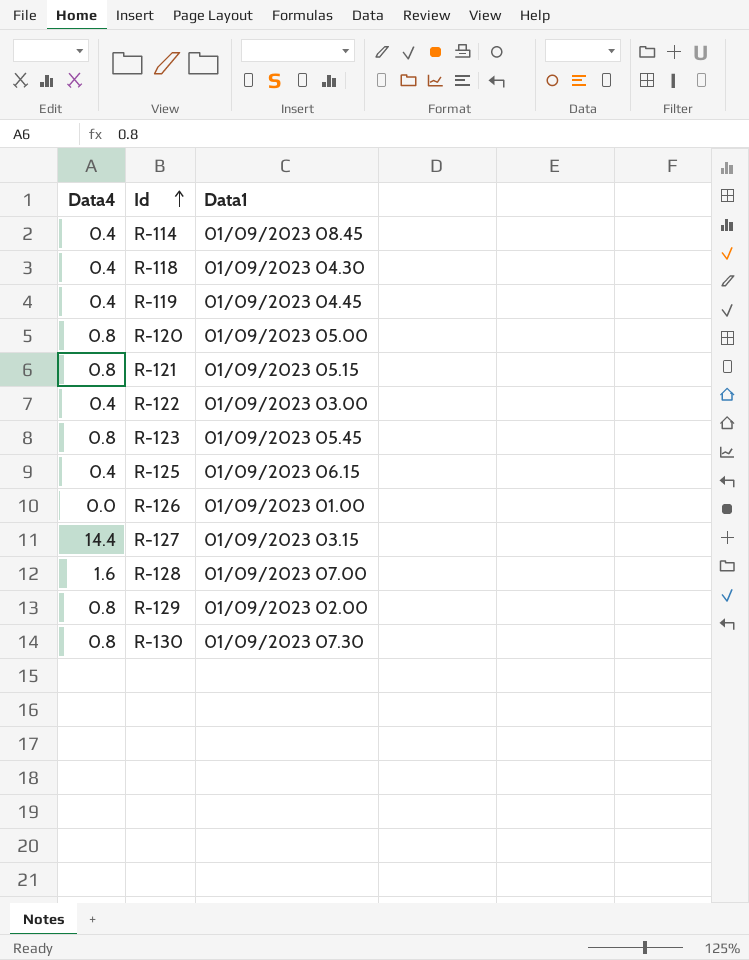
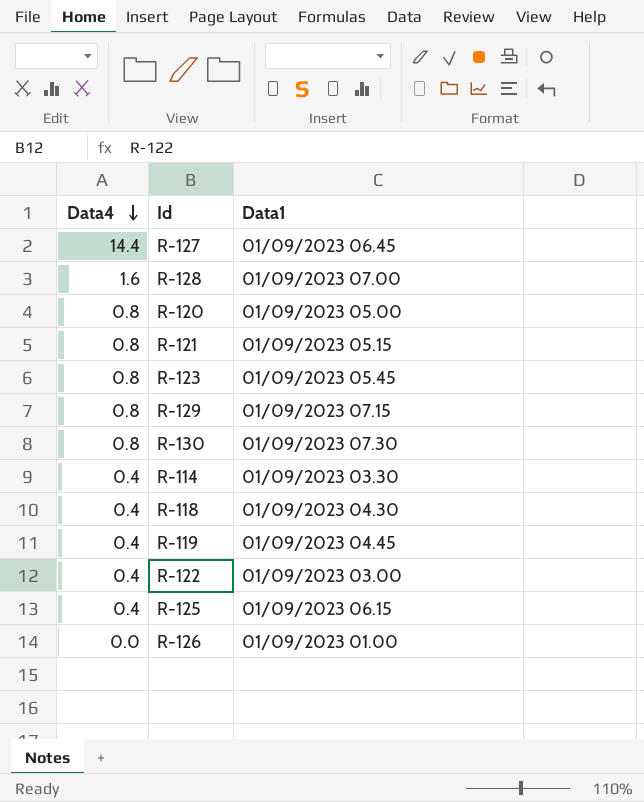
row order: Id ascending -> Data4 descending
R-127 | Data1: 01/09/2023 03.15 -> 01/09/2023 06.45
R-129 | Data1: 01/09/2023 02.00 -> 01/09/2023 07.15
R-114 | Data1: 01/09/2023 08.45 -> 01/09/2023 03.30

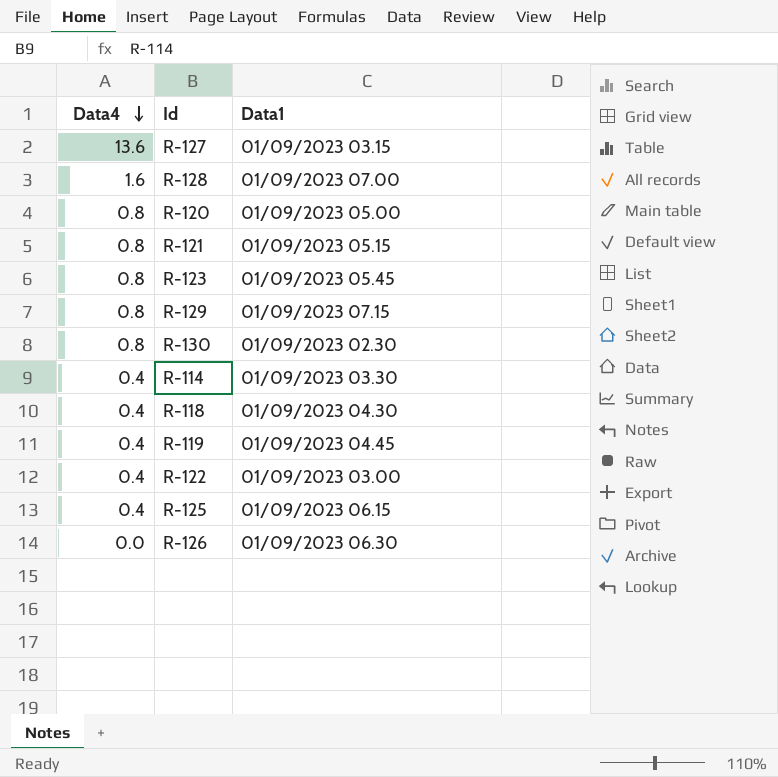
R-127 | Data4: 14.4 -> 13.6
R-127 | Data1: 01/09/2023 06.45 -> 01/09/2023 03.15
R-130 | Data1: 01/09/2023 07.30 -> 01/09/2023 02.30
R-126 | Data1: 01/09/2023 01.00 -> 01/09/2023 06.30

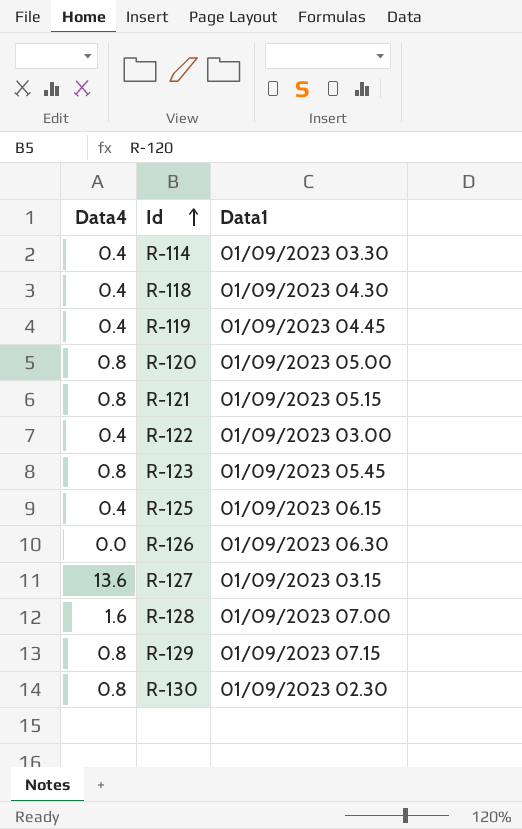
row order: Data4 descending -> Id ascending

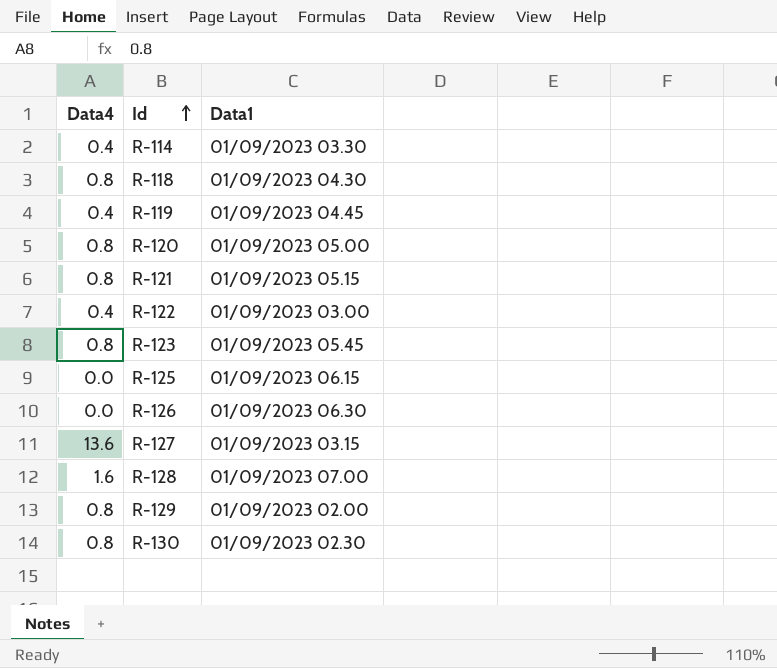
R-118 | Data4: 0.4 -> 0.8
R-125 | Data4: 0.4 -> 0.0
R-129 | Data1: 01/09/2023 07.15 -> 01/09/2023 02.00

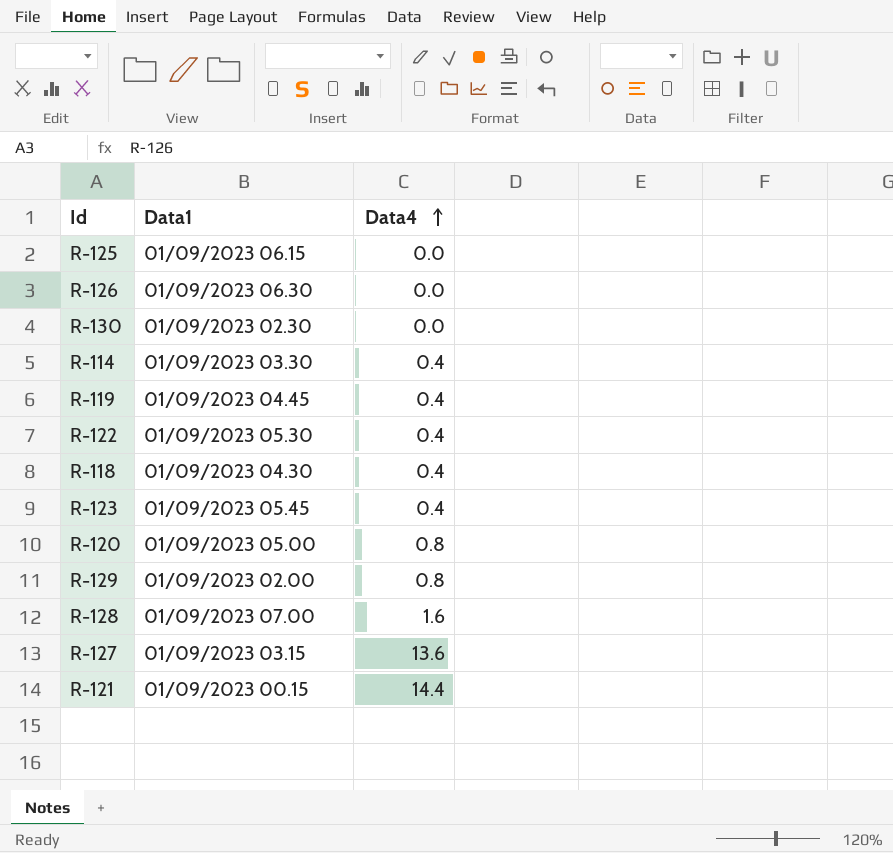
row order: Id ascending -> Data4 ascending
column Data4 | position: 1 -> 3
R-130 | Data4: 0.8 -> 0.0
R-122 | Data1: 01/09/2023 03.00 -> 01/09/2023 05.30
R-118 | Data4: 0.8 -> 0.4
R-123 | Data4: 0.8 -> 0.4
R-121 | Data1: 01/09/2023 05.15 -> 01/09/2023 00.15
R-121 | Data4: 0.8 -> 14.4

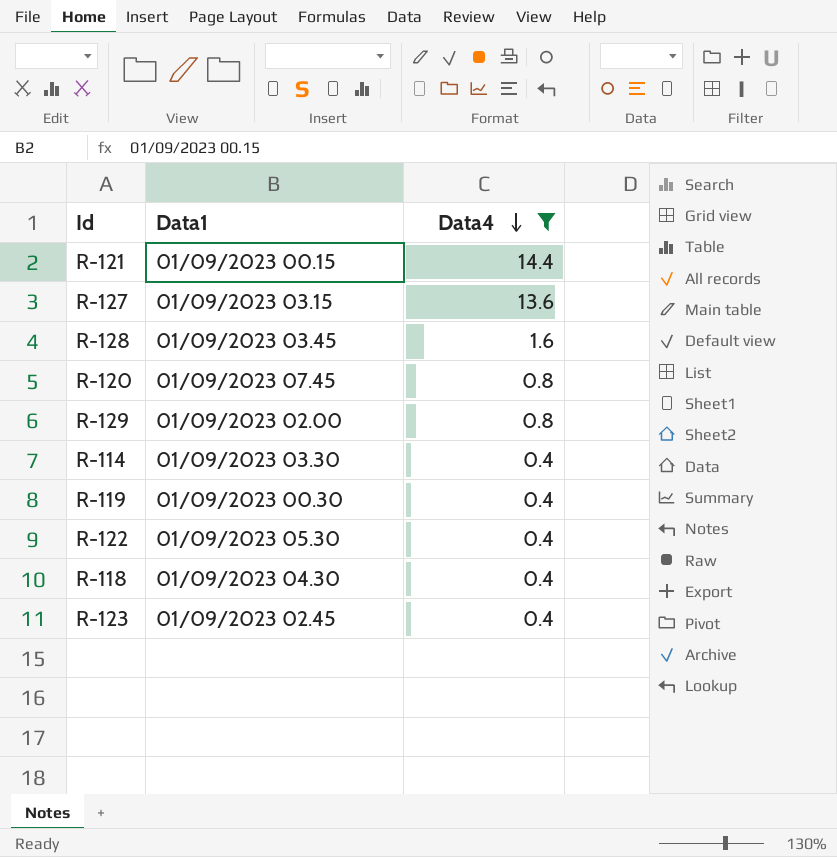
filter: none -> Data4 != 0.0
row order: Data4 ascending -> Data4 descending
R-128 | Data1: 01/09/2023 07.00 -> 01/09/2023 03.45
R-120 | Data1: 01/09/2023 05.00 -> 01/09/2023 07.45
R-119 | Data1: 01/09/2023 04.45 -> 01/09/2023 00.30
R-123 | Data1: 01/09/2023 05.45 -> 01/09/2023 02.45

